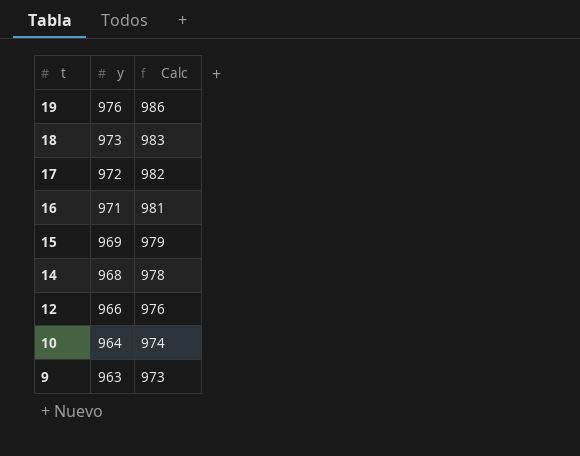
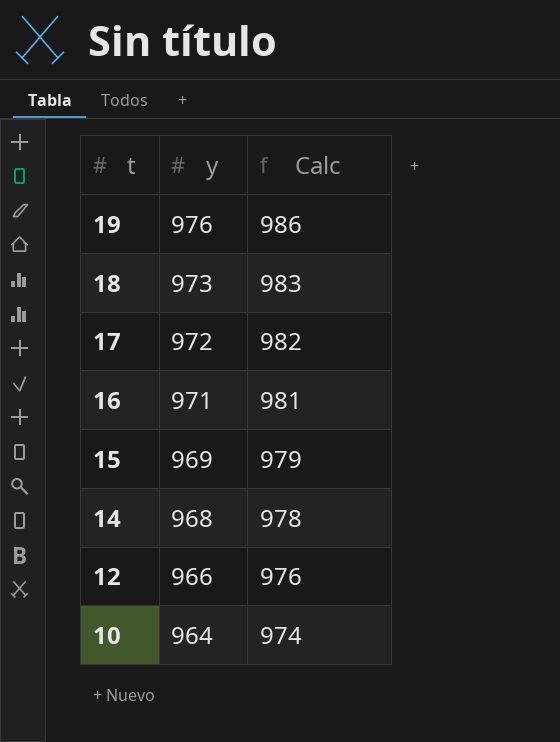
row 9: 963 | 973 -> none

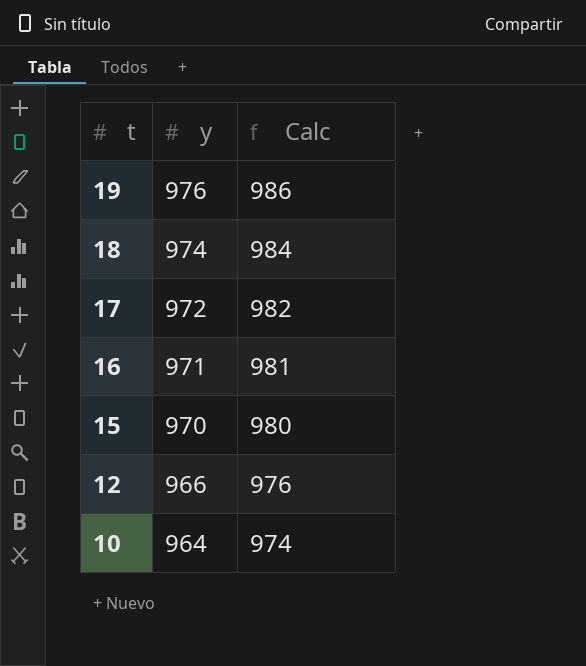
row 14: 968 | 978 -> none
18 | y: 973 -> 974
18 | Calc: 983 -> 984
15 | y: 969 -> 970
15 | Calc: 979 -> 980

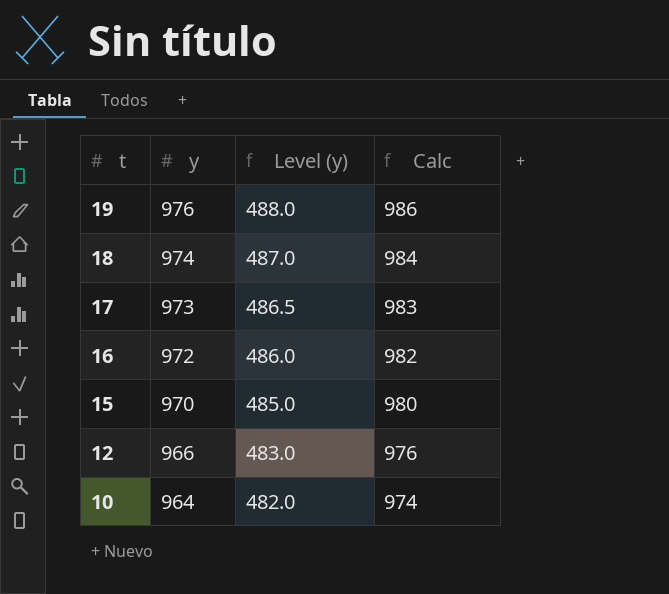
column Level (y) | formula: none -> [y] * 0.5
17 | y: 972 -> 973
17 | Calc: 982 -> 983
16 | y: 971 -> 972
16 | Calc: 981 -> 982

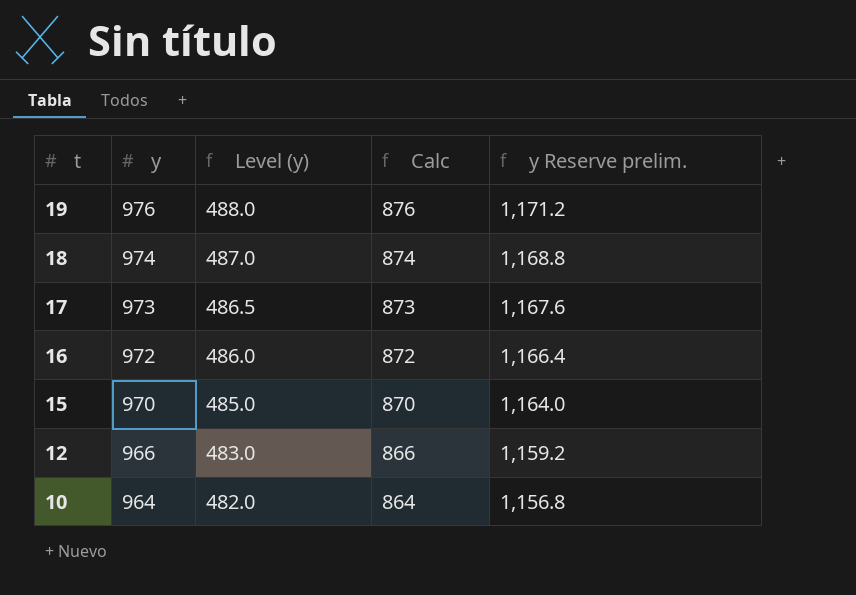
column Calc | formula: [y] + 10 -> [y] - 100
column y Reserve prelim. | formula: none -> [y] * 1.2

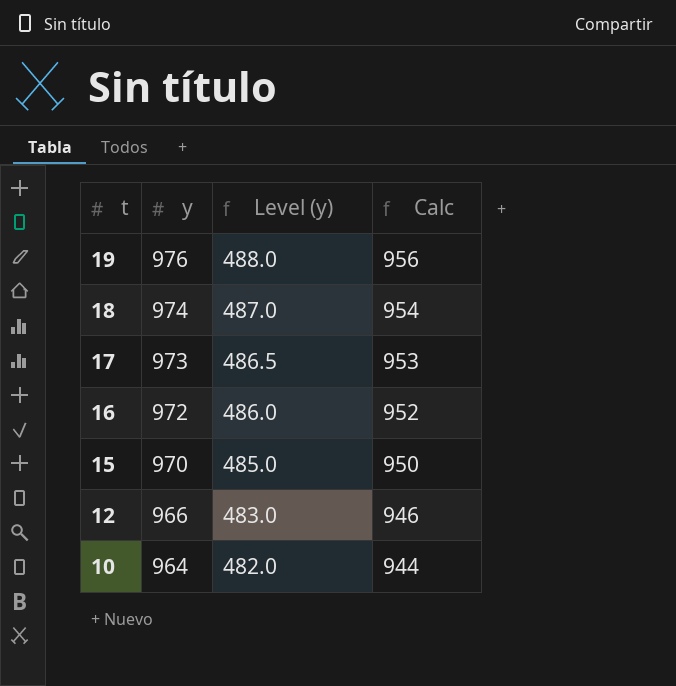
column y Reserve prelim. | formula: [y] * 1.2 -> none
column Calc | formula: [y] - 100 -> [y] - 20

